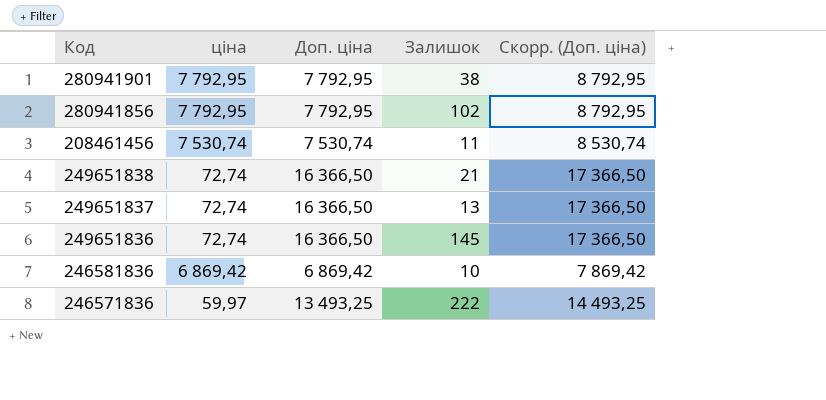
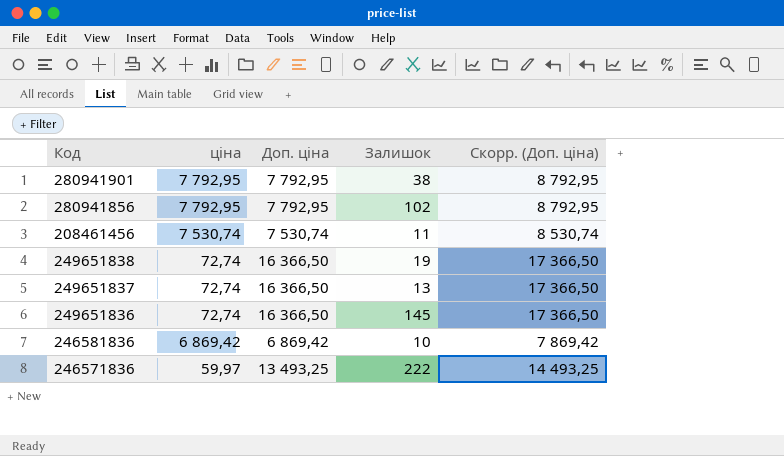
249651838 | Залишок: 21 -> 19

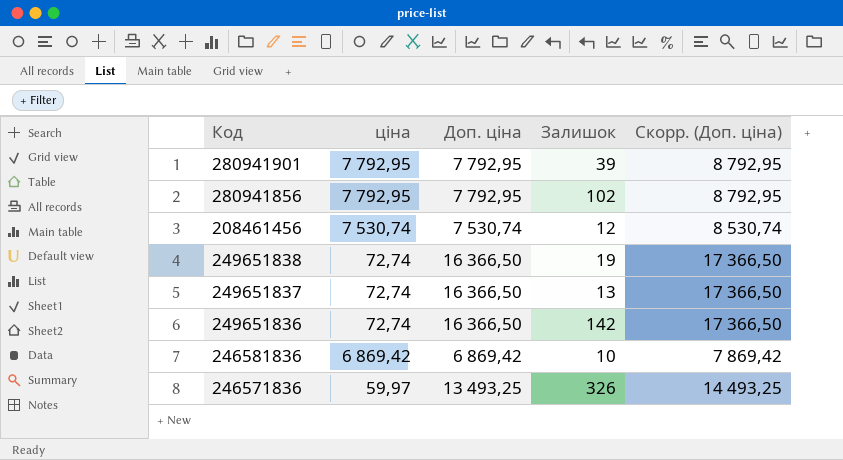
280941901 | Залишок: 38 -> 39
208461456 | Залишок: 11 -> 12
249651836 | Залишок: 145 -> 142
246571836 | Залишок: 222 -> 326

